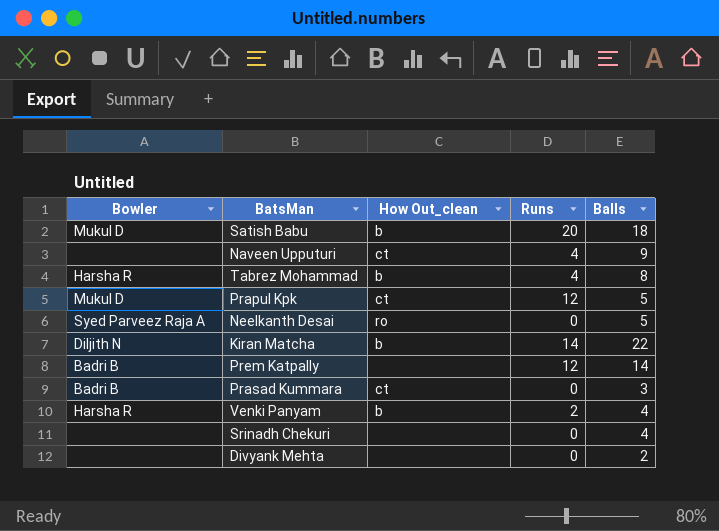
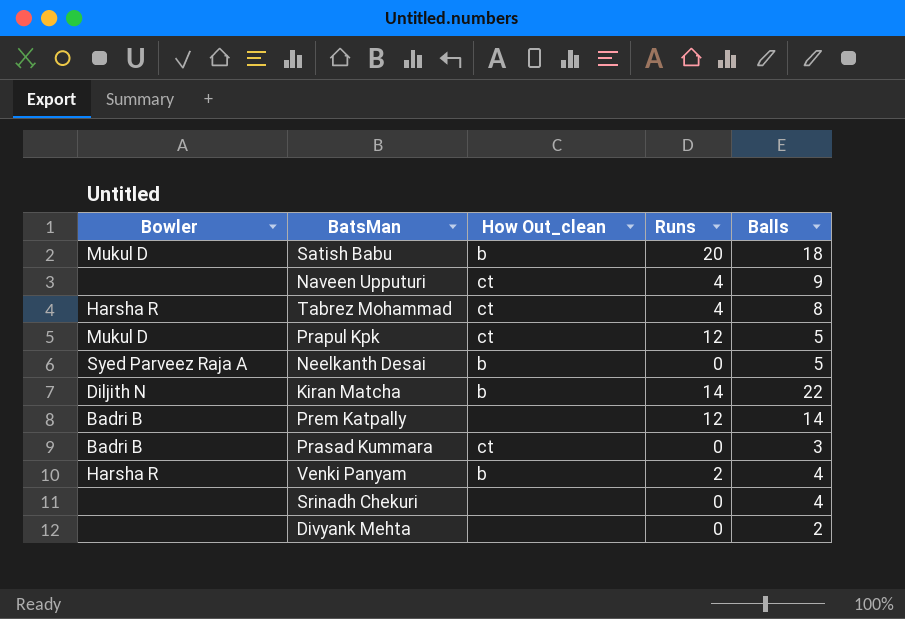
Tabrez Mohammad | How Out_clean: b -> ct
Neelkanth Desai | How Out_clean: ro -> b

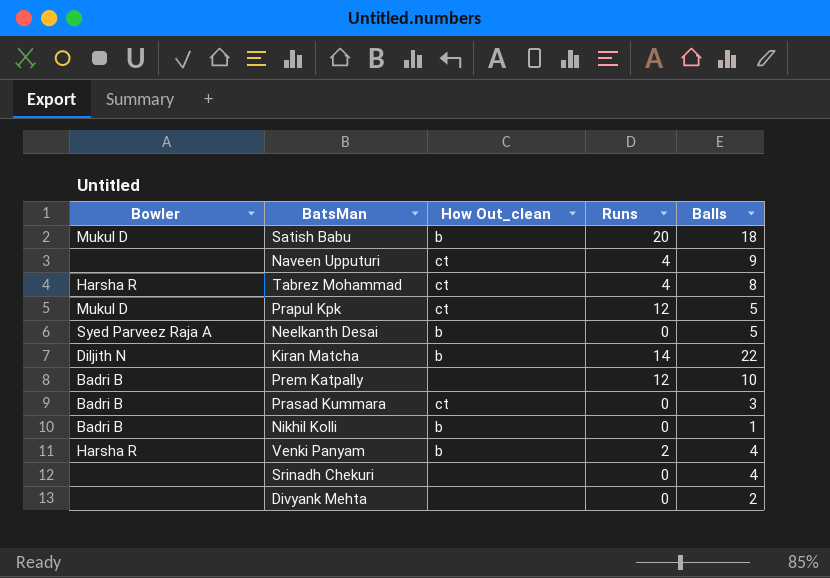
Prem Katpally | Balls: 14 -> 10
row Nikhil Kolli: none -> Badri B | b | 0 | 1

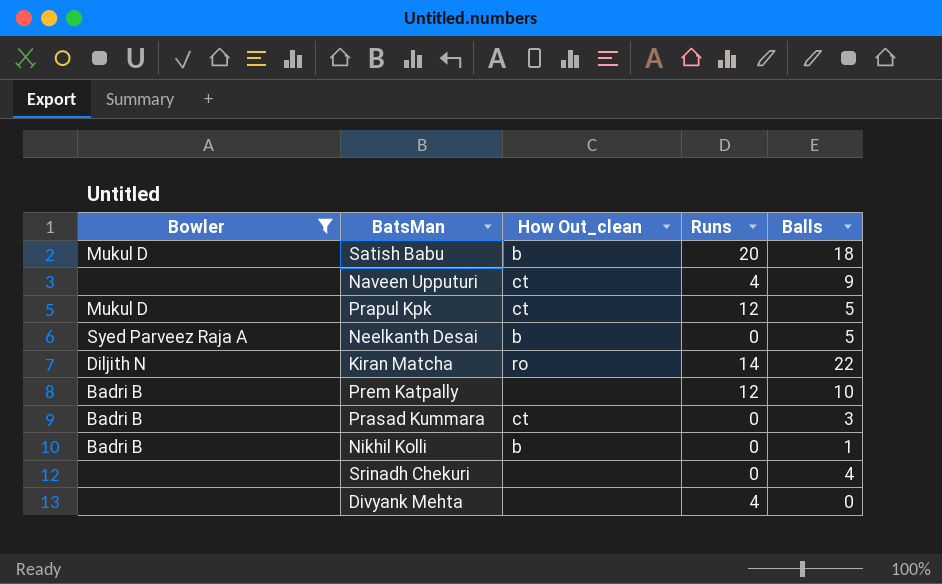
filter: none -> Bowler != Harsha R
Kiran Matcha | How Out_clean: b -> ro
Divyank Mehta | Runs: 0 -> 4
Divyank Mehta | Balls: 2 -> 0

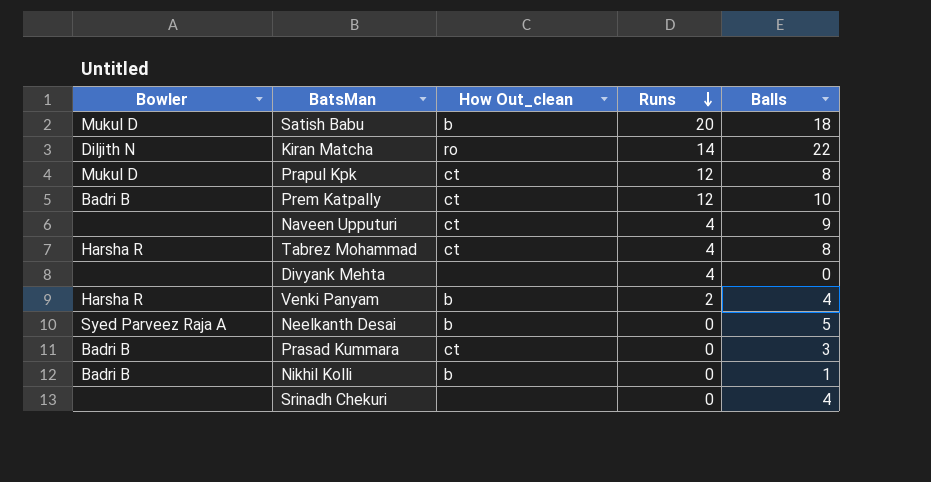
filter: Bowler != Harsha R -> none
row order: none -> Runs descending
Prapul Kpk | Balls: 5 -> 8
Prem Katpally | How Out_clean: none -> ct

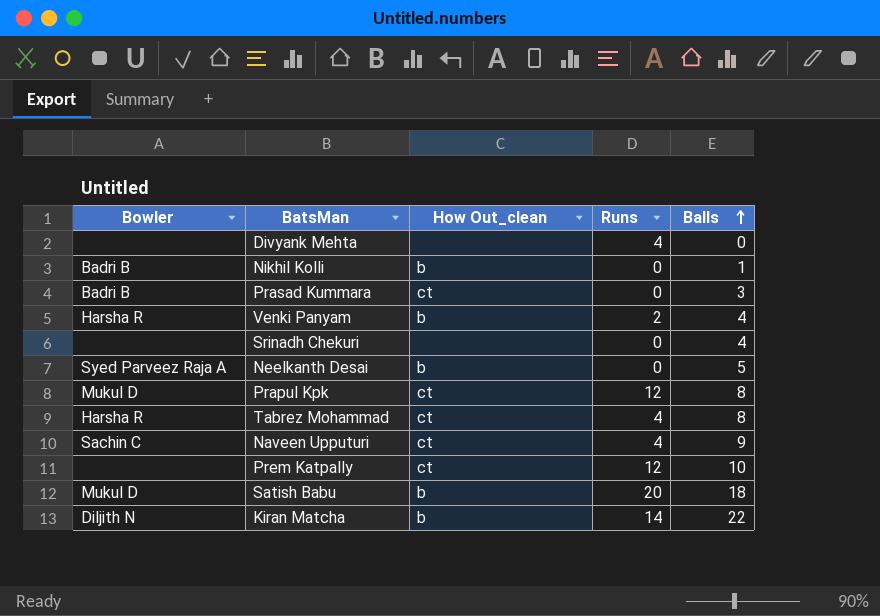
row order: Runs descending -> Balls ascending
Naveen Upputuri | Bowler: none -> Sachin C
Prem Katpally | Bowler: Badri B -> none
Kiran Matcha | How Out_clean: ro -> b

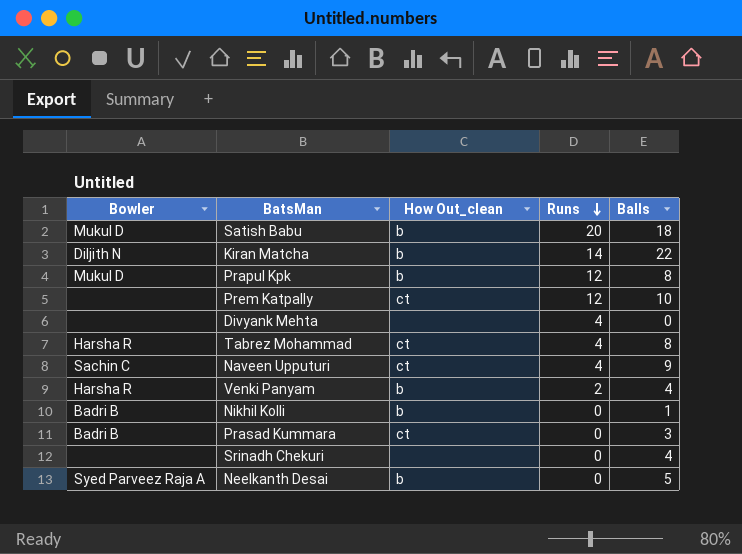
row order: Balls ascending -> Runs descending
Prapul Kpk | How Out_clean: ct -> b

